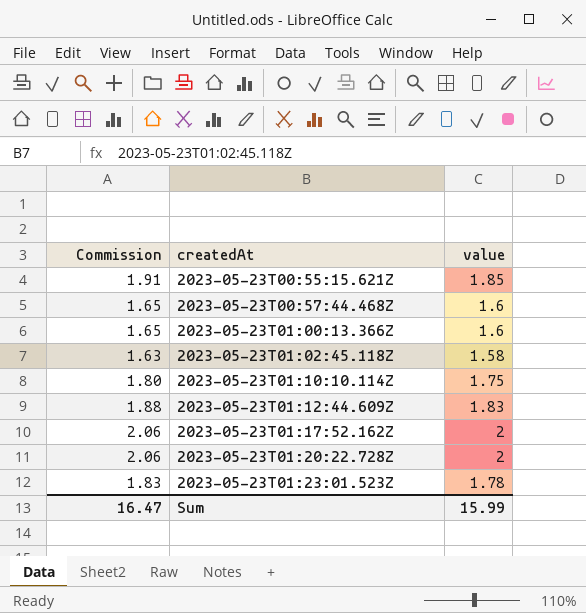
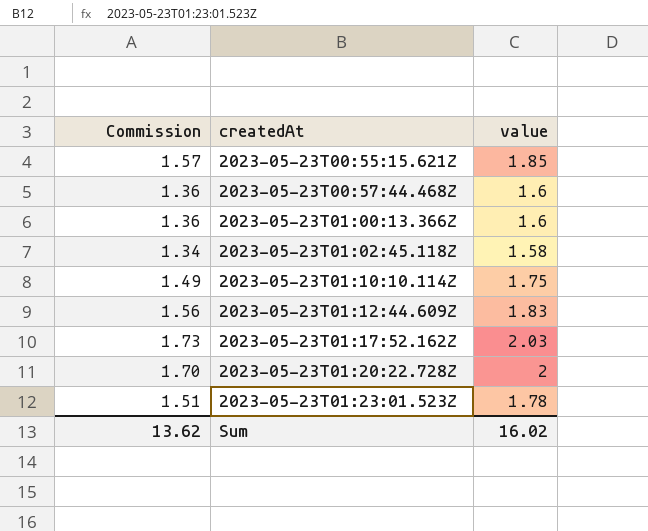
column Commission | formula: [value] * 1.03 -> [value] * 0.85
2023-05-23T01:17:52.162Z | value: 2 -> 2.03
Sum | Commission: 16.47 -> 13.62
Sum | value: 15.99 -> 16.02

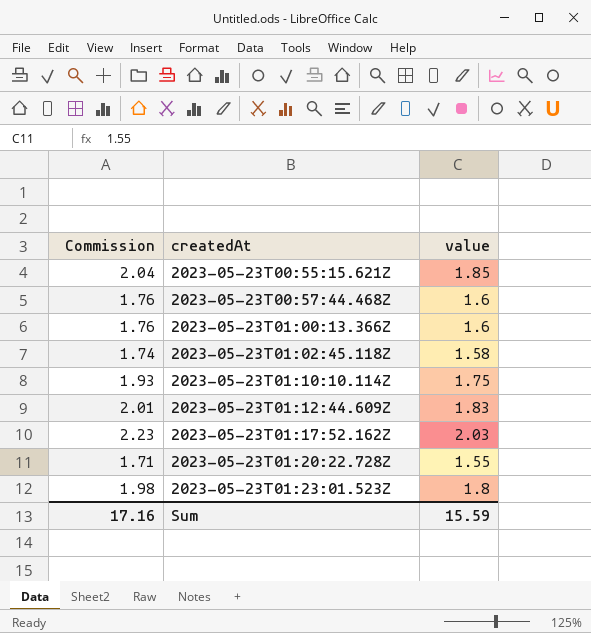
column Commission | formula: [value] * 0.85 -> [value] * 1.1
2023-05-23T01:20:22.728Z | value: 2 -> 1.55
2023-05-23T01:23:01.523Z | value: 1.78 -> 1.8
Sum | Commission: 13.62 -> 17.16
Sum | value: 16.02 -> 15.59

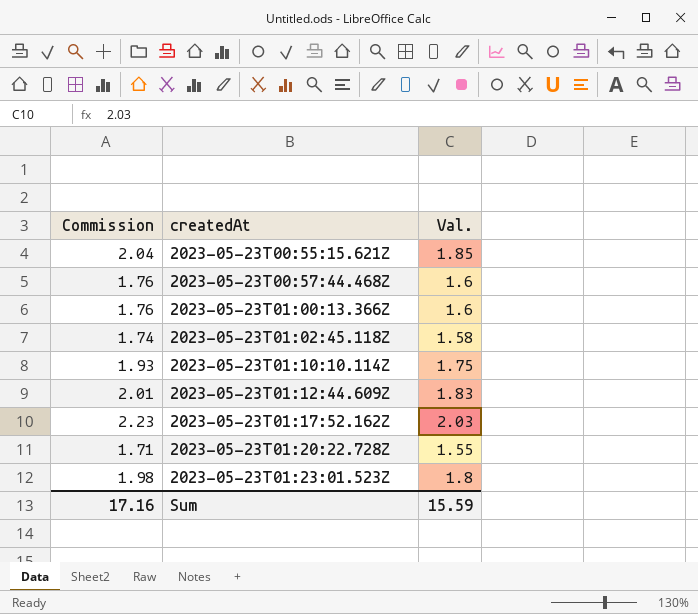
column name: value -> Val.

